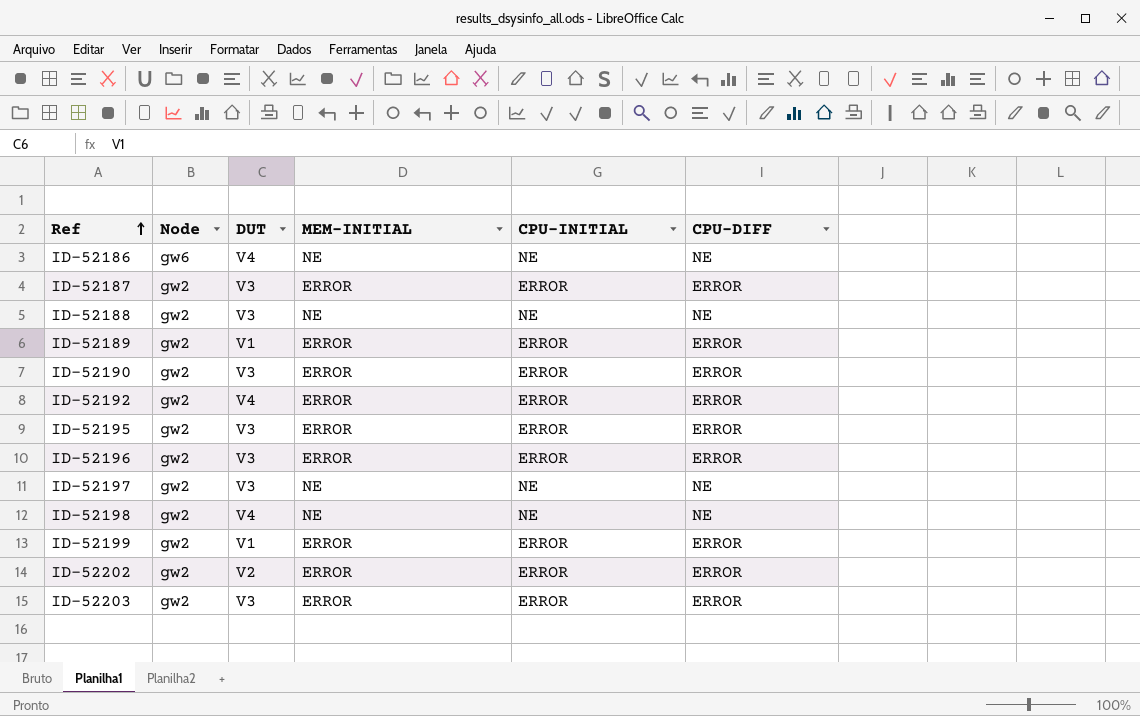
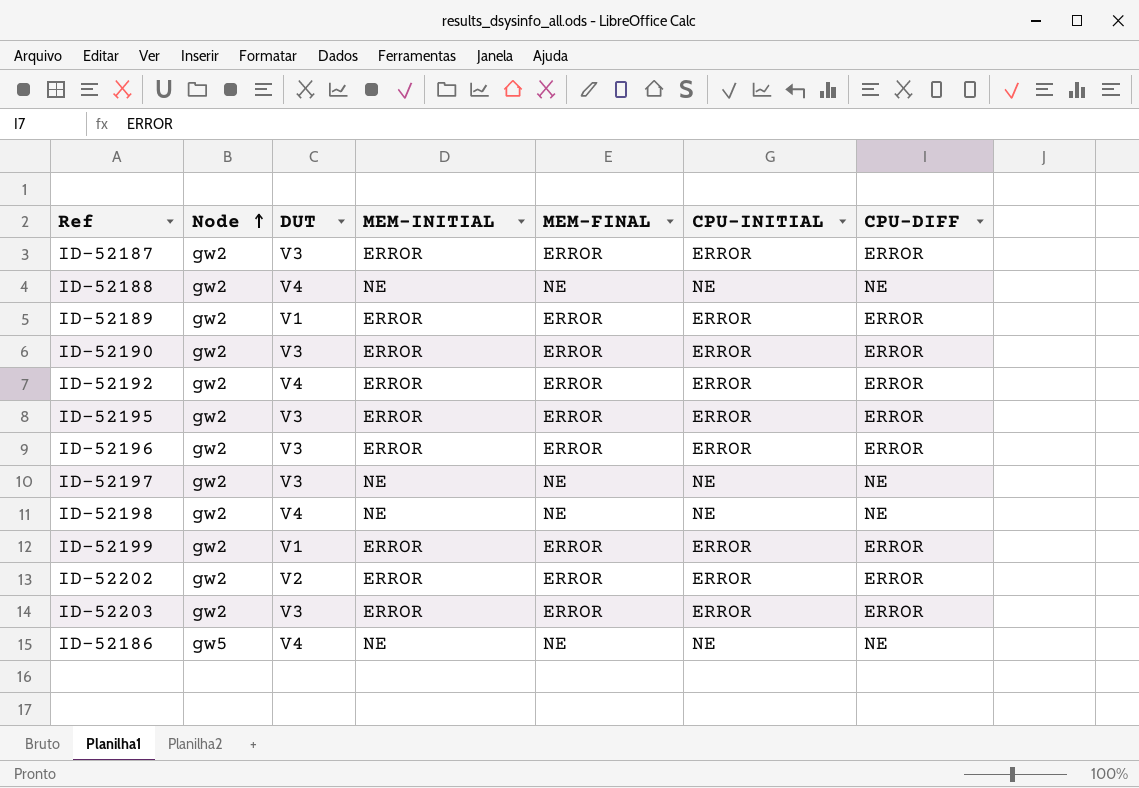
row order: Ref ascending -> Node ascending
column MEM-FINAL | position: none -> 5
ID-52188 | DUT: V3 -> V4
ID-52186 | Node: gw6 -> gw5

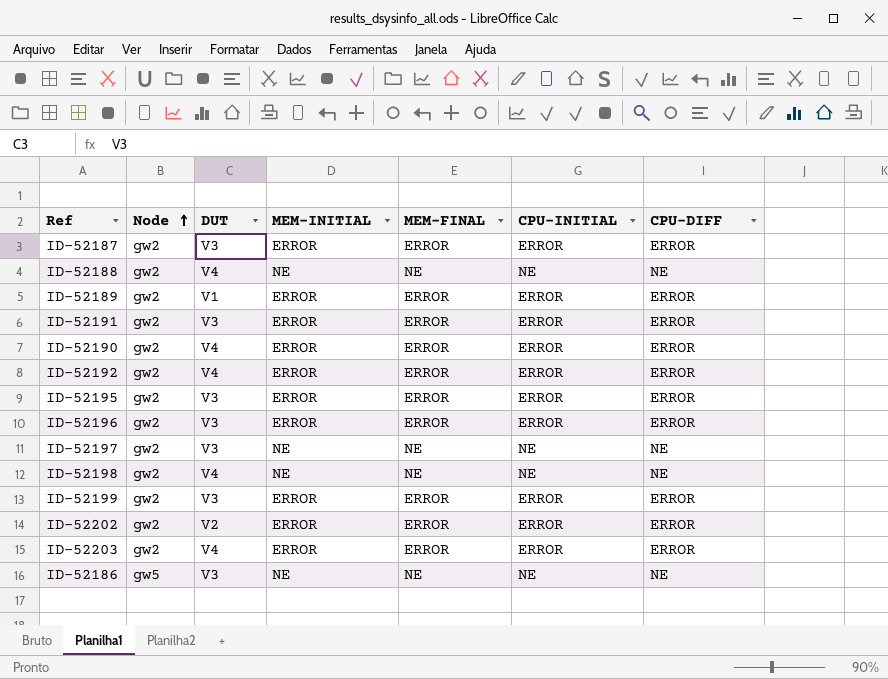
row ID-52191: none -> gw2 | V3 | ERROR | ERROR | ERROR | ERROR
ID-52190 | DUT: V3 -> V4
ID-52199 | DUT: V1 -> V3
ID-52203 | DUT: V3 -> V4
ID-52186 | DUT: V4 -> V3

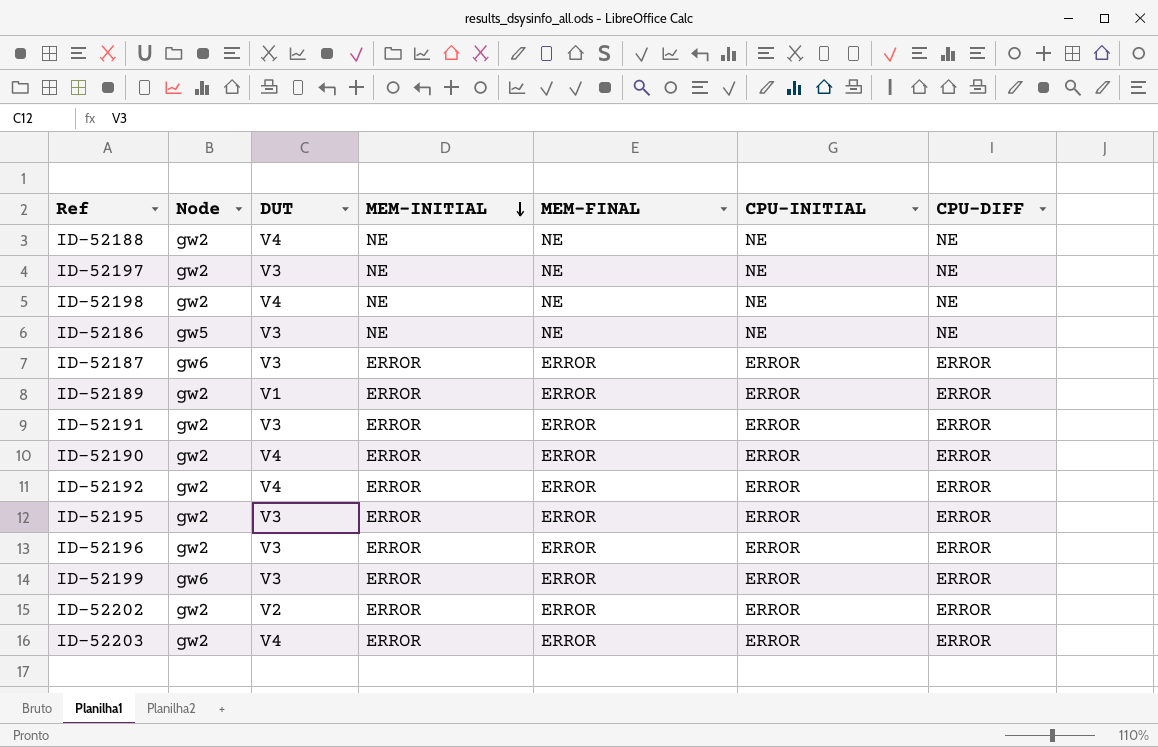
row order: Node ascending -> MEM-INITIAL descending
ID-52187 | Node: gw2 -> gw6
ID-52199 | Node: gw2 -> gw6

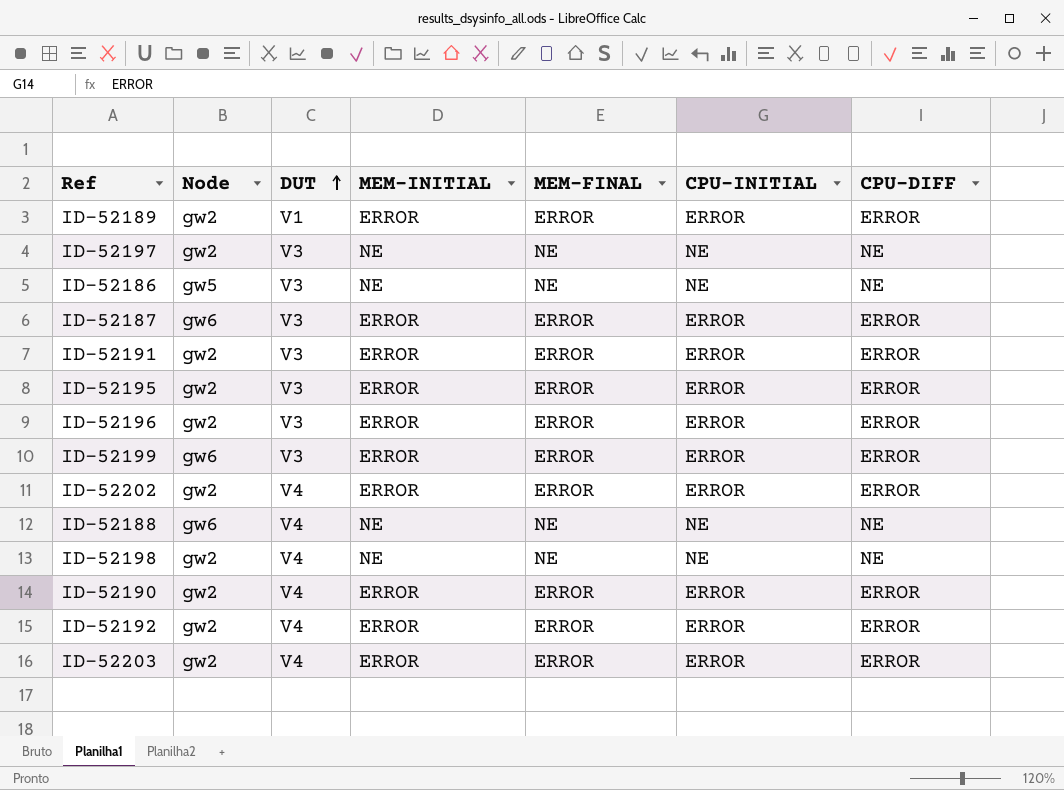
row order: MEM-INITIAL descending -> DUT ascending
ID-52202 | DUT: V2 -> V4
ID-52188 | Node: gw2 -> gw6

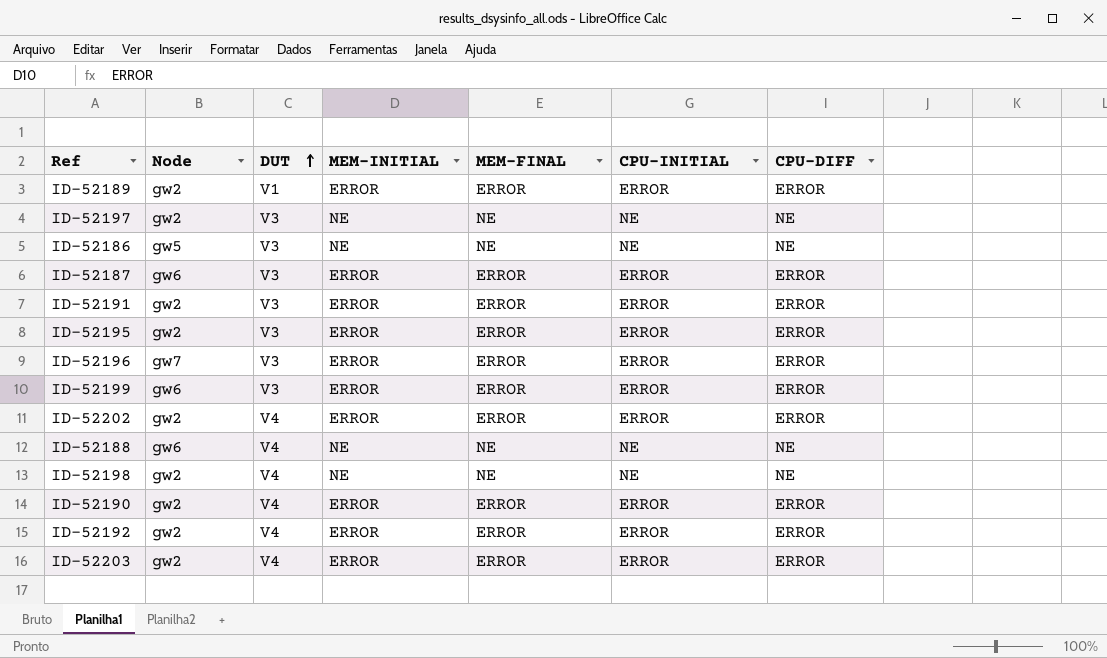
ID-52196 | Node: gw2 -> gw7

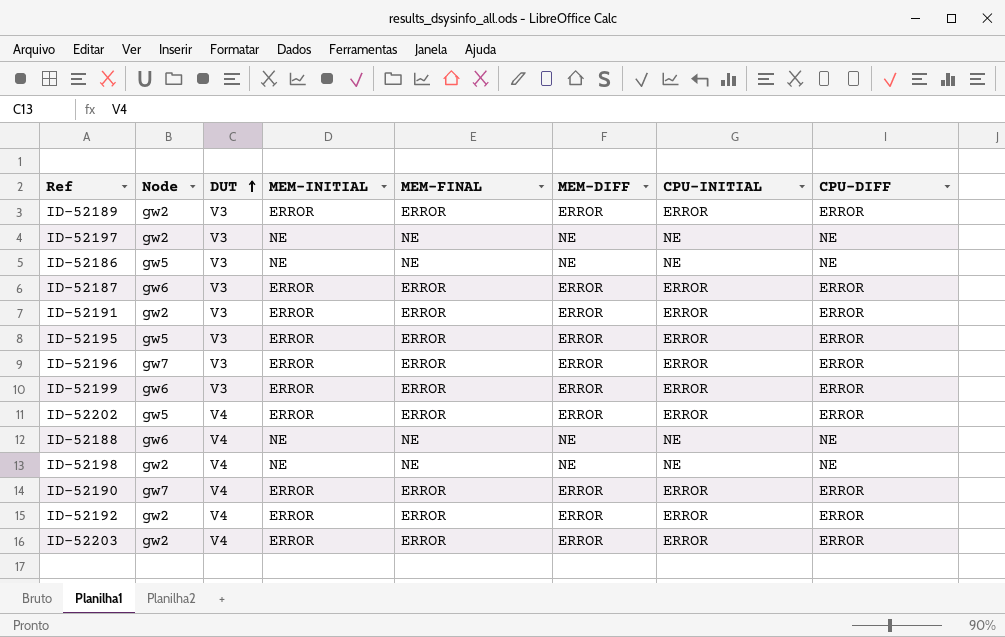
column MEM-DIFF | position: none -> 6
ID-52189 | DUT: V1 -> V3
ID-52195 | Node: gw2 -> gw5
ID-52202 | Node: gw2 -> gw5
ID-52190 | Node: gw2 -> gw7

